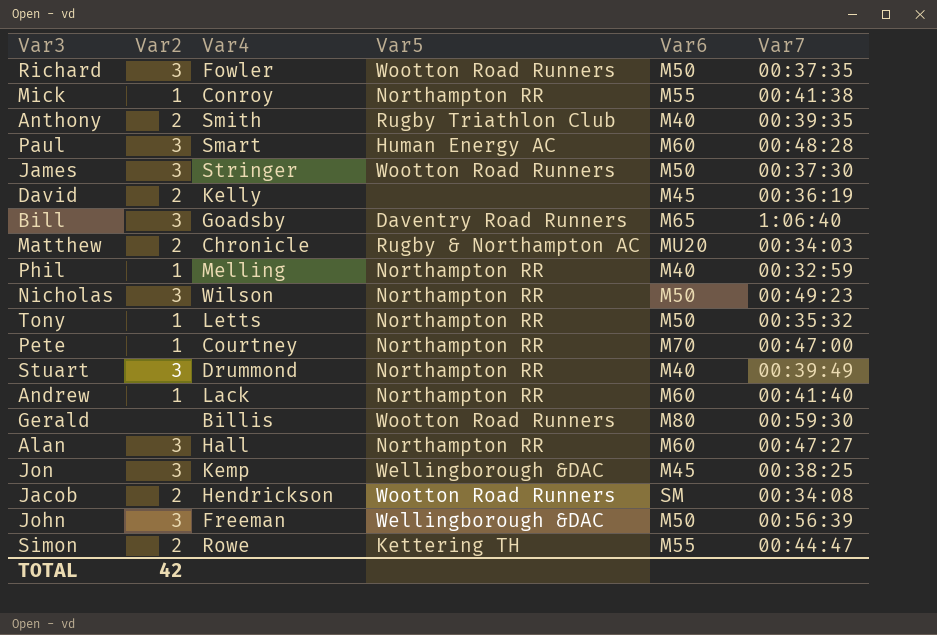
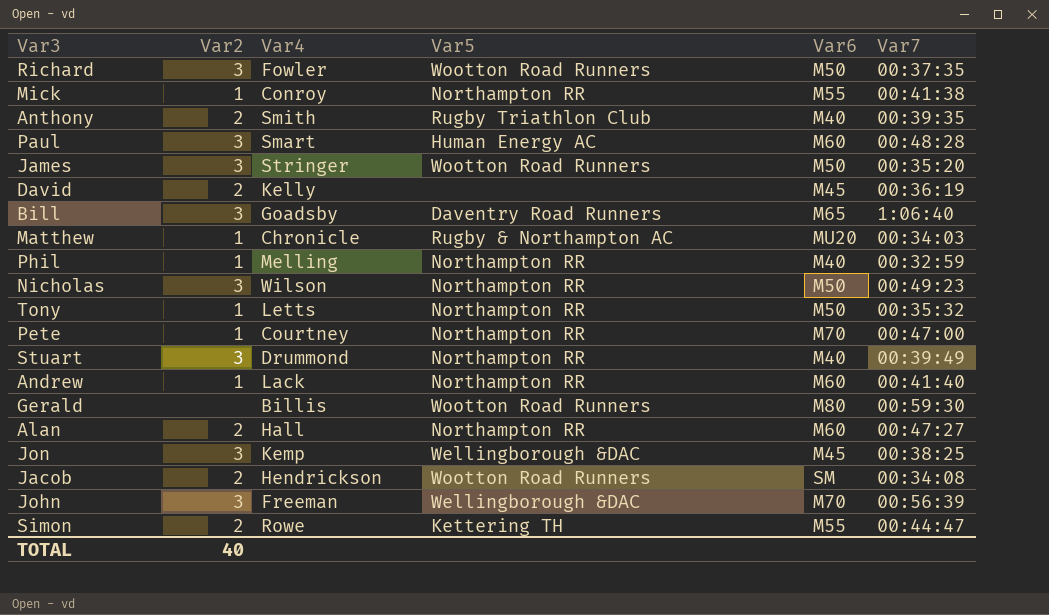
James | Var7: 00:37:30 -> 00:35:20
Matthew | Var2: 2 -> 1
Alan | Var2: 3 -> 2
John | Var6: M50 -> M70
TOTAL | Var2: 42 -> 40

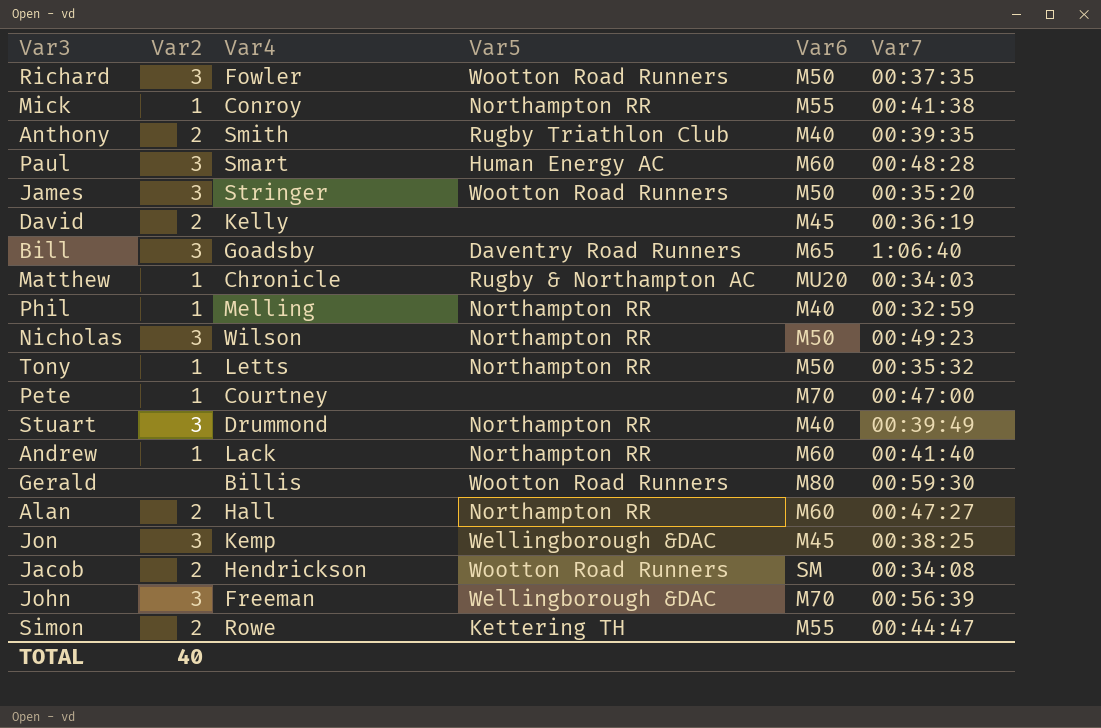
Pete | Var5: Northampton RR -> none

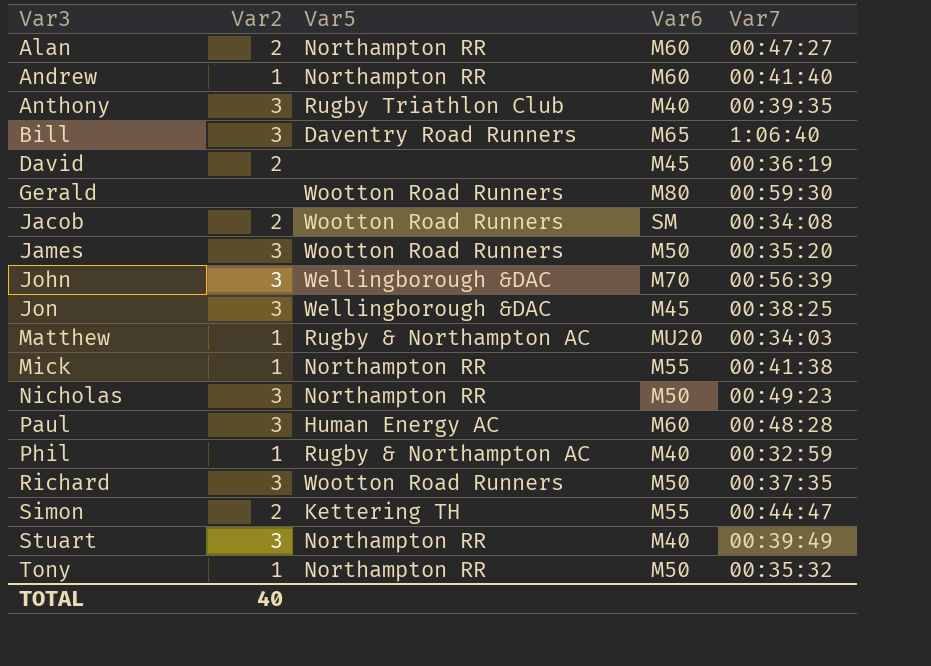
row order: none -> Var3 ascending
column Var4 | position: 3 -> none
row Pete: 1 | Courtney | none | M70 | 00:47:00 -> none
Anthony | Var2: 2 -> 3
Phil | Var5: Northampton RR -> Rugby & Northampton AC

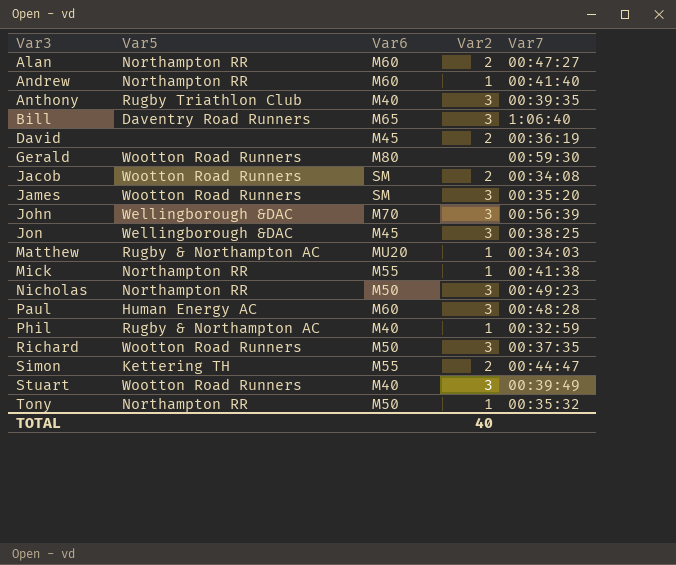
column Var2 | position: 2 -> 4
James | Var6: M50 -> SM
Stuart | Var5: Northampton RR -> Wootton Road Runners

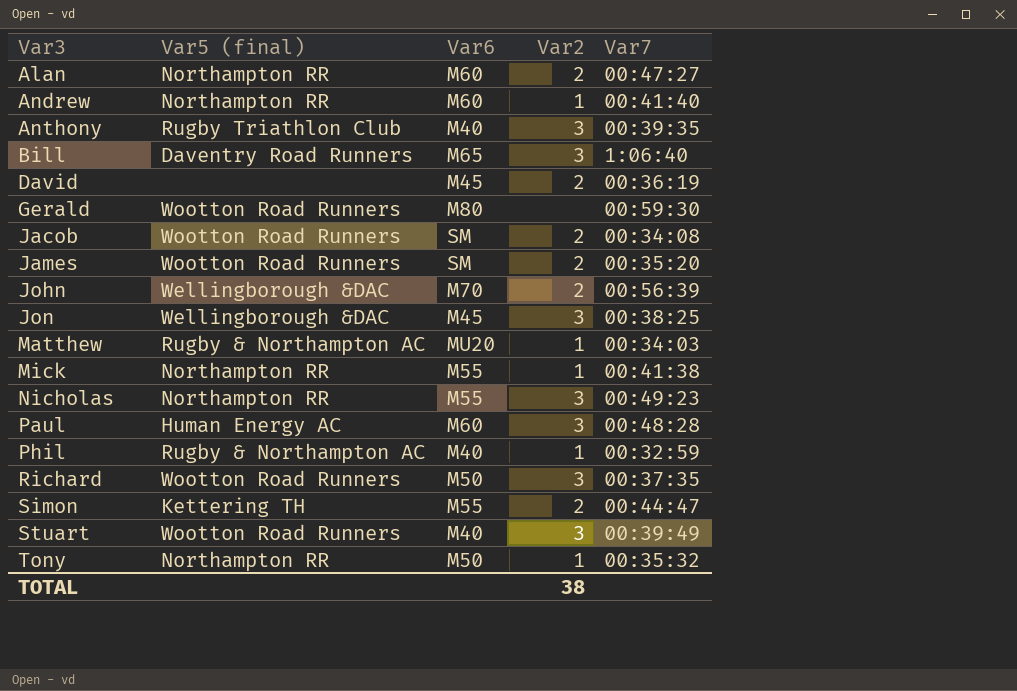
column name: Var5 -> Var5 (final)
James | Var2: 3 -> 2
John | Var2: 3 -> 2
Nicholas | Var6: M50 -> M55
TOTAL | Var2: 40 -> 38

